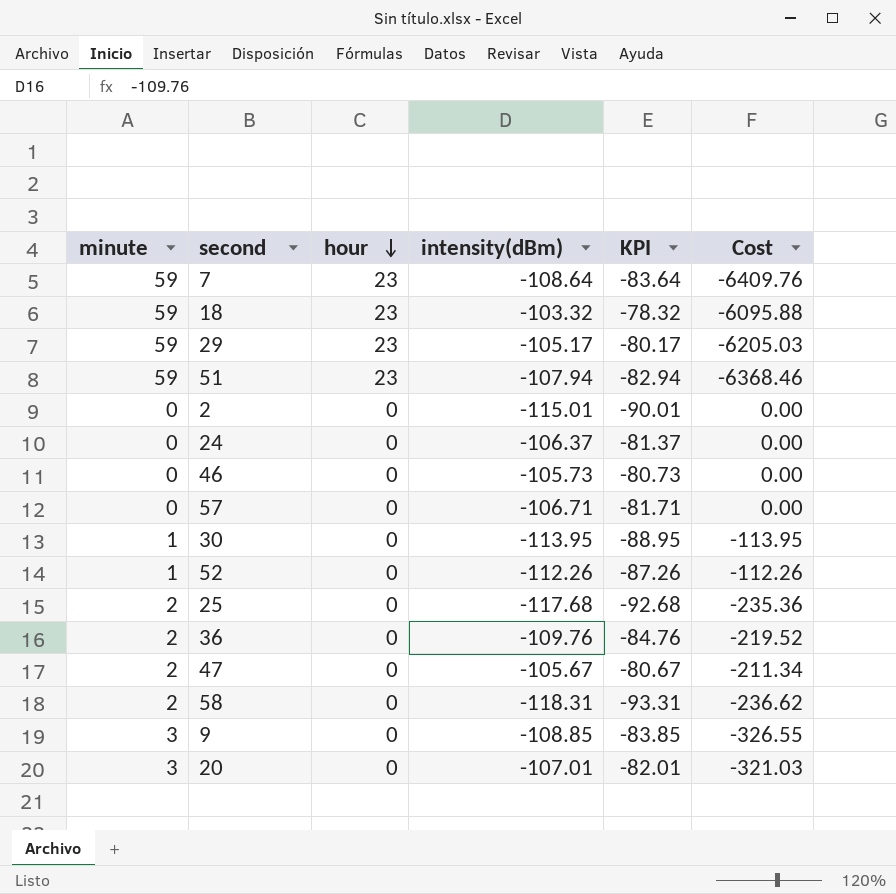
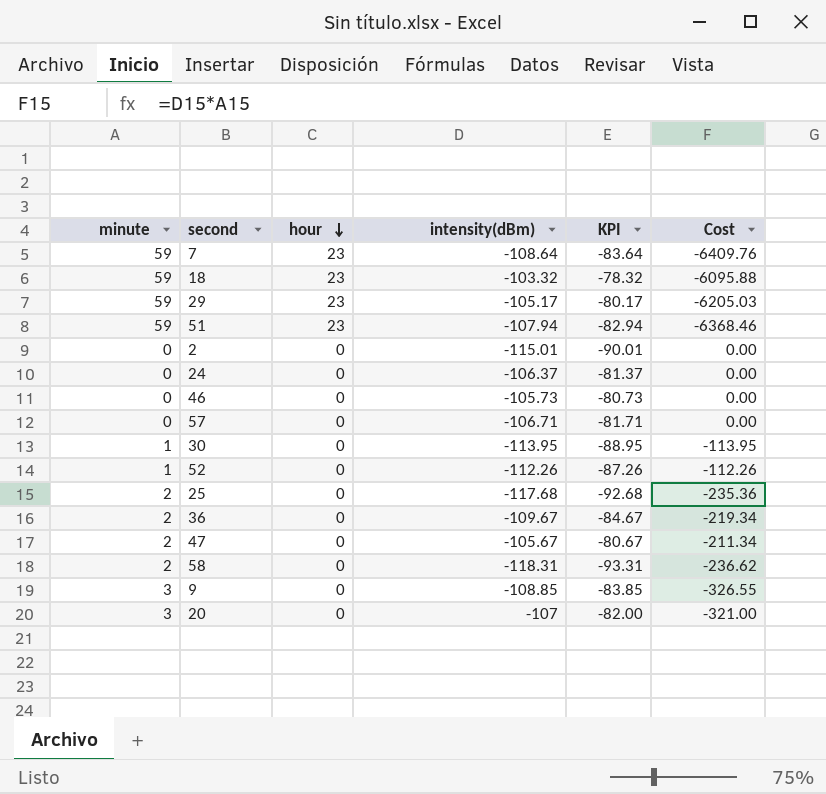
36 | intensity(dBm): -109.76 -> -109.67
36 | KPI: -84.76 -> -84.67
36 | Cost: -219.52 -> -219.34
20 | intensity(dBm): -107.01 -> -107
20 | KPI: -82.01 -> -82.00
20 | Cost: -321.03 -> -321.00

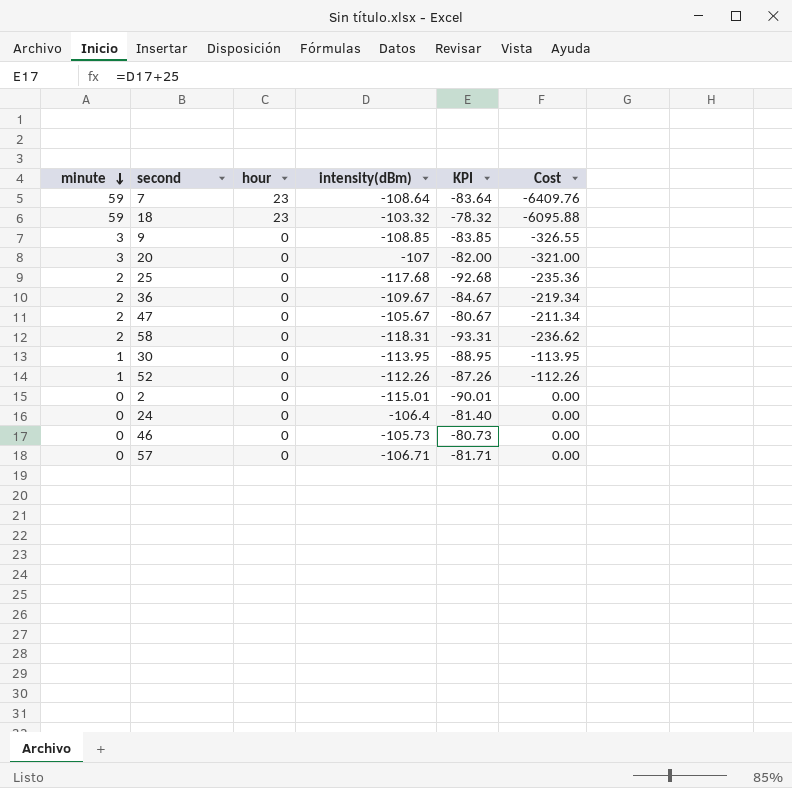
row order: hour descending -> minute descending
row 29: 59 | 23 | -105.17 | -80.17 | -6205.03 -> none
row 51: 59 | 23 | -107.94 | -82.94 | -6368.46 -> none
24 | intensity(dBm): -106.37 -> -106.4
24 | KPI: -81.37 -> -81.40

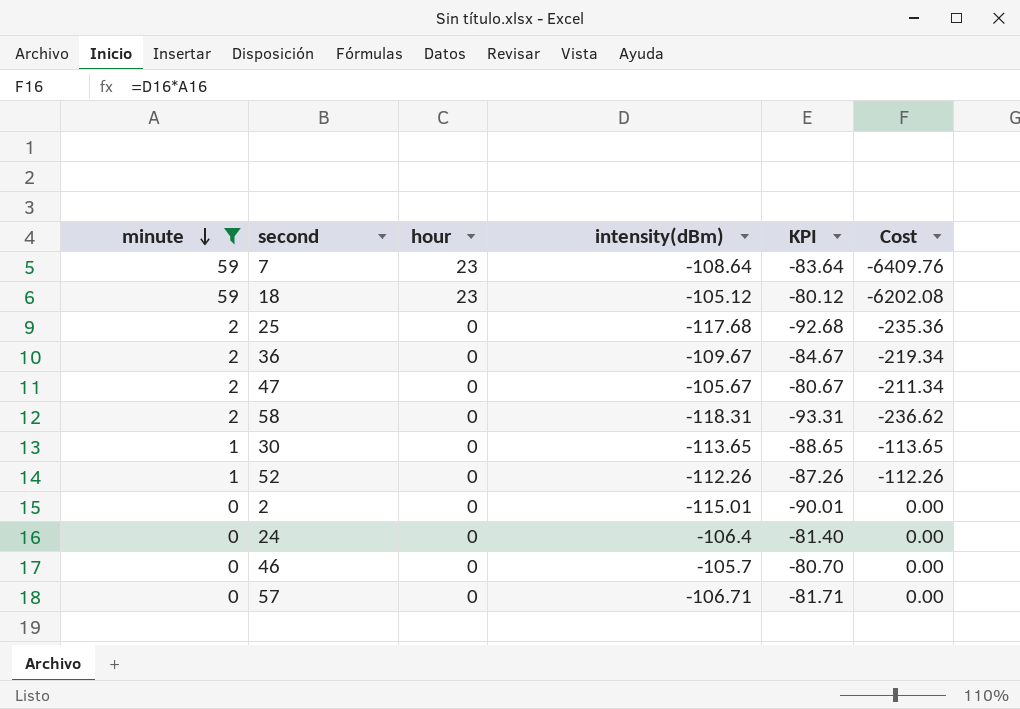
filter: none -> minute != 3
18 | intensity(dBm): -103.32 -> -105.12
18 | KPI: -78.32 -> -80.12
18 | Cost: -6095.88 -> -6202.08
30 | intensity(dBm): -113.95 -> -113.65
30 | KPI: -88.95 -> -88.65
30 | Cost: -113.95 -> -113.65
46 | intensity(dBm): -105.73 -> -105.7
46 | KPI: -80.73 -> -80.70

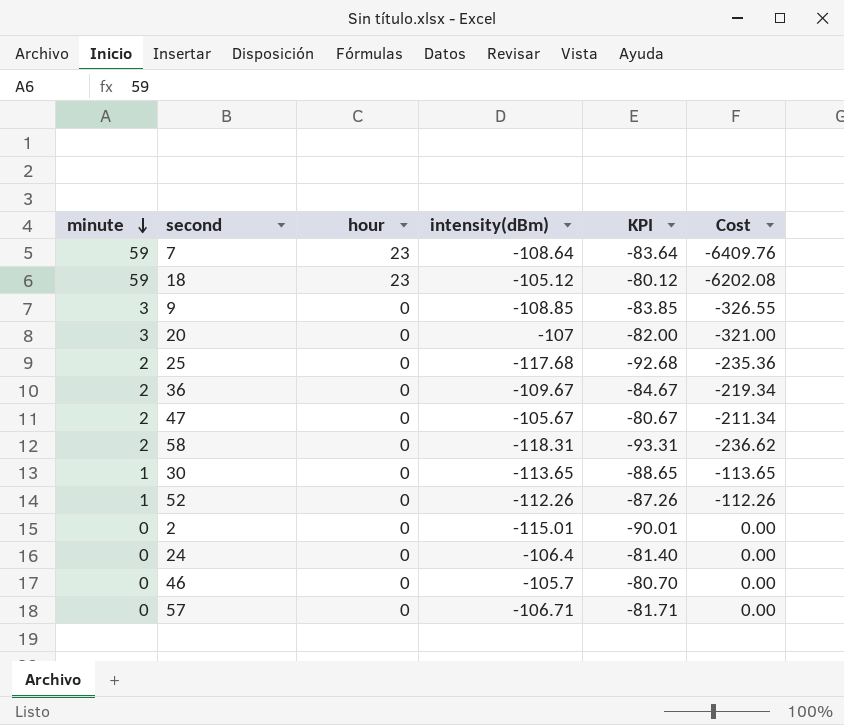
filter: minute != 3 -> none

